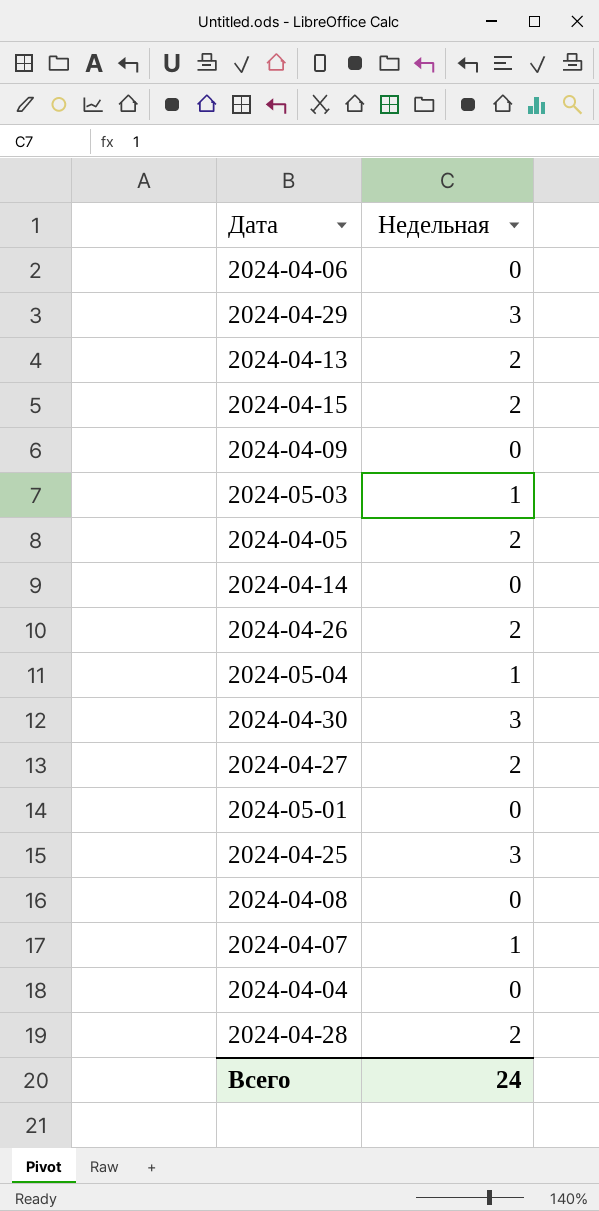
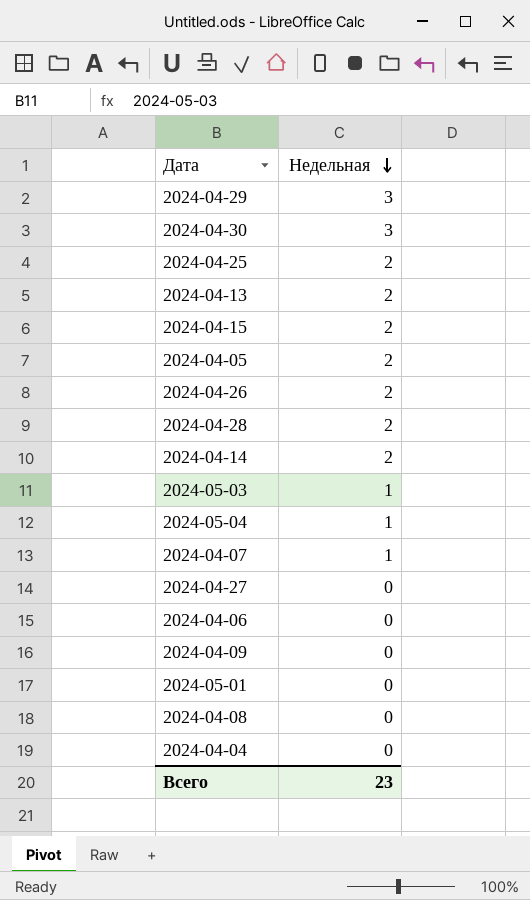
row order: none -> Недельная descending
2024-04-25 | Недельная: 3 -> 2
2024-04-14 | Недельная: 0 -> 2
2024-04-27 | Недельная: 2 -> 0
Всего | Недельная: 24 -> 23

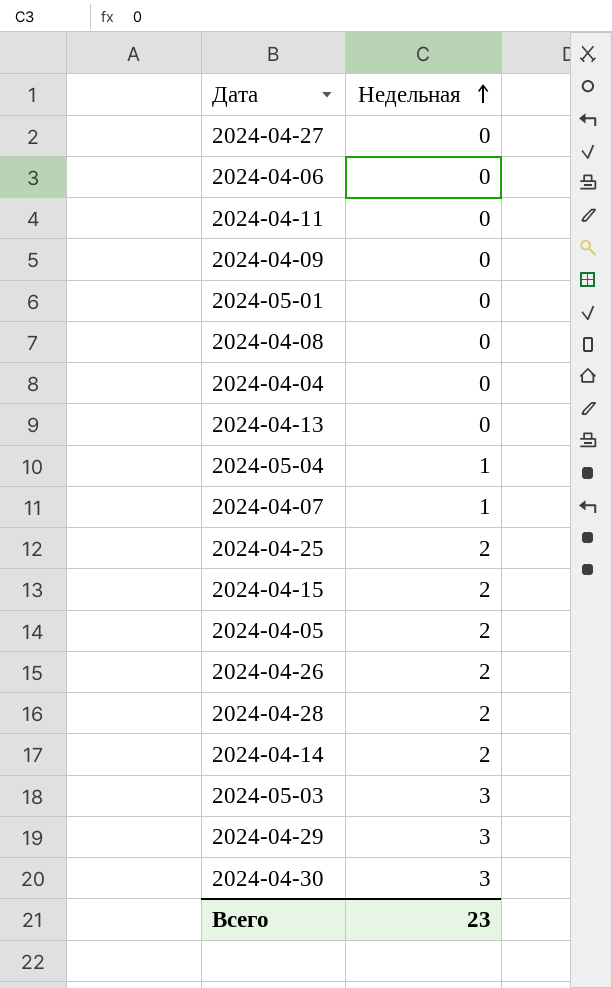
row order: Недельная descending -> Недельная ascending
row 2024-04-11: none -> 0
2024-04-13 | Недельная: 2 -> 0
2024-05-03 | Недельная: 1 -> 3

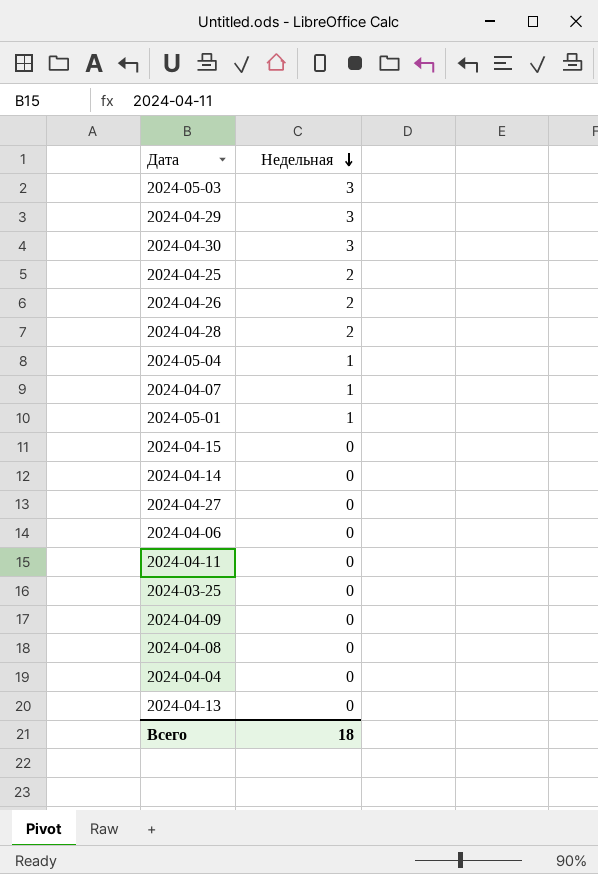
row order: Недельная ascending -> Недельная descending
row 2024-04-05: 2 -> none
2024-05-01 | Недельная: 0 -> 1
2024-04-15 | Недельная: 2 -> 0
2024-04-14 | Недельная: 2 -> 0
row 2024-03-25: none -> 0
Всего | Недельная: 23 -> 18

